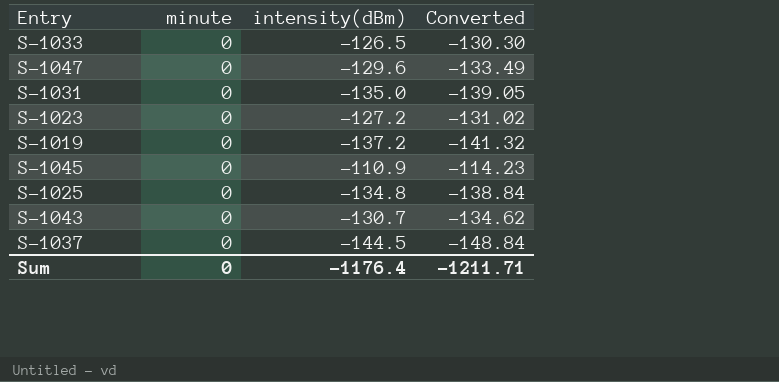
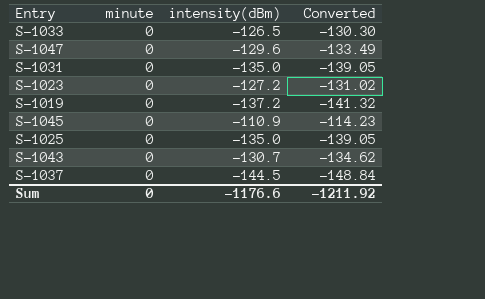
S-1025 | intensity(dBm): -134.8 -> -135.0
S-1025 | Converted: -138.84 -> -139.05
Sum | intensity(dBm): -1176.4 -> -1176.6
Sum | Converted: -1211.71 -> -1211.92

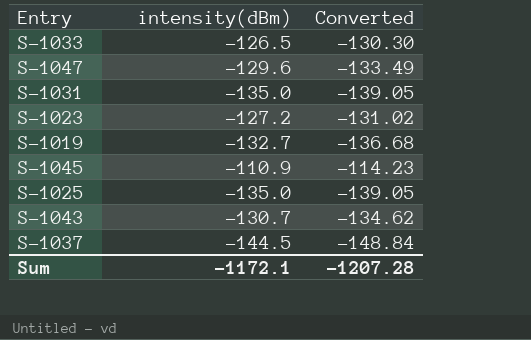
column minute | position: 2 -> none
S-1019 | intensity(dBm): -137.2 -> -132.7
S-1019 | Converted: -141.32 -> -136.68
Sum | intensity(dBm): -1176.6 -> -1172.1
Sum | Converted: -1211.92 -> -1207.28

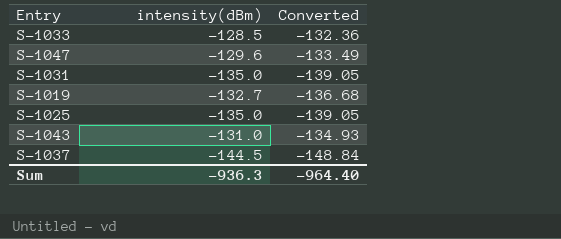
row S-1023: -127.2 | -131.02 -> none
row S-1045: -110.9 | -114.23 -> none
S-1033 | intensity(dBm): -126.5 -> -128.5
S-1033 | Converted: -130.30 -> -132.36
S-1043 | intensity(dBm): -130.7 -> -131.0
S-1043 | Converted: -134.62 -> -134.93
Sum | intensity(dBm): -1172.1 -> -936.3
Sum | Converted: -1207.28 -> -964.40

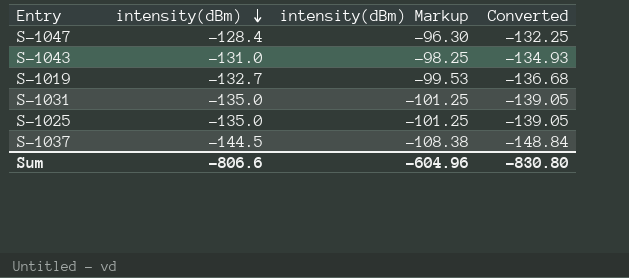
row order: none -> intensity(dBm) descending
column intensity(dBm) Markup | formula: none -> [intensity(dBm)] * 0.75
row S-1033: -128.5 | -132.36 -> none
S-1047 | intensity(dBm): -129.6 -> -128.4
S-1047 | Converted: -133.49 -> -132.25
Sum | intensity(dBm): -936.3 -> -806.6
Sum | Converted: -964.40 -> -830.80

